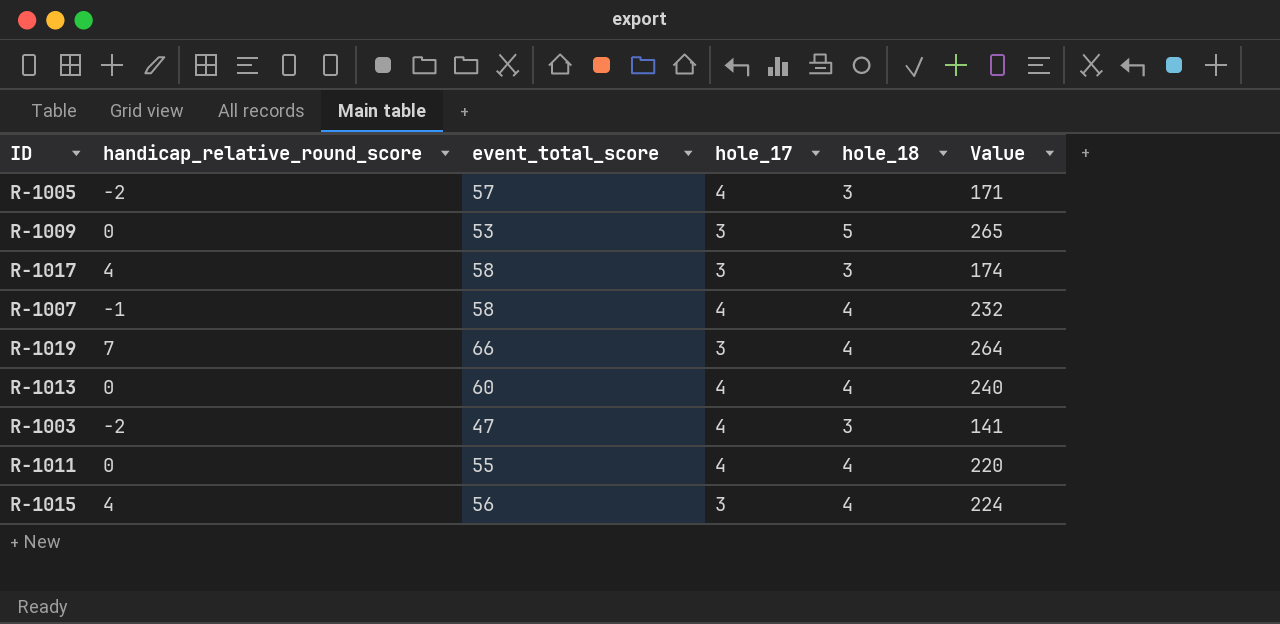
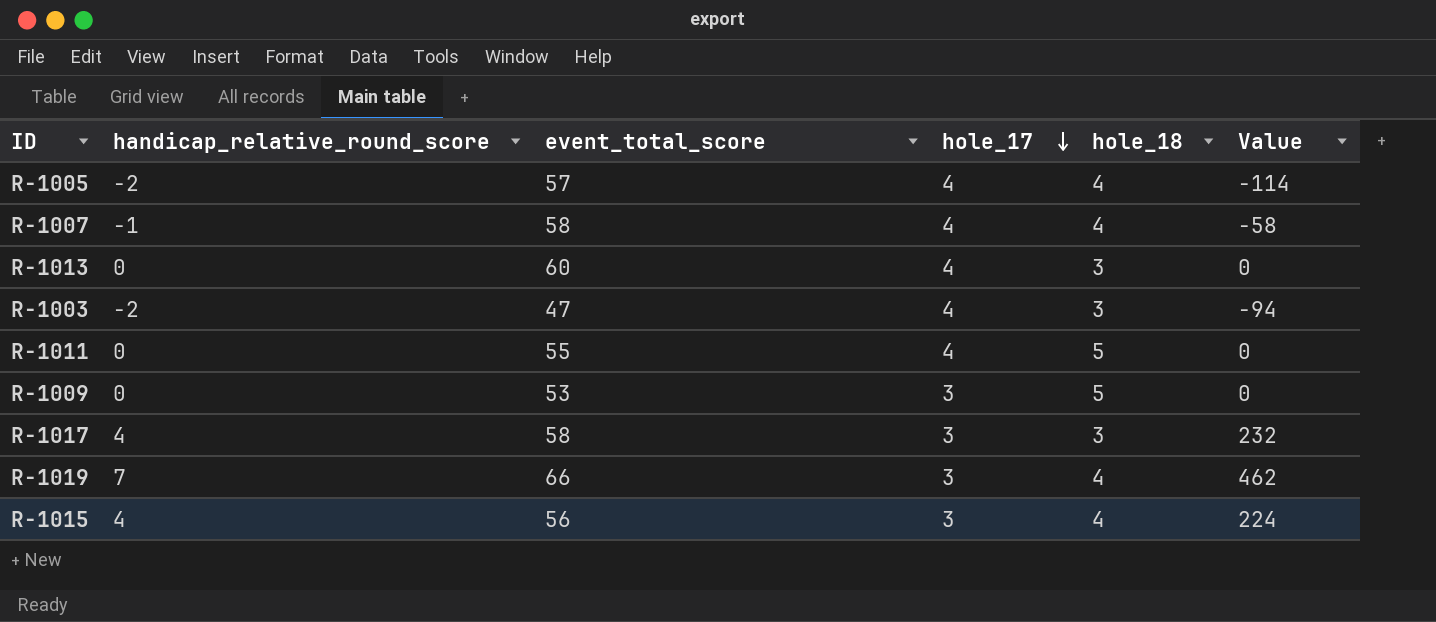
row order: none -> hole_17 descending
column Value | formula: [event_total_score] * [hole_18] -> [handicap_relative_round_score] * [event_total_score]
R-1005 | hole_18: 3 -> 4
R-1013 | hole_18: 4 -> 3
R-1011 | hole_18: 4 -> 5

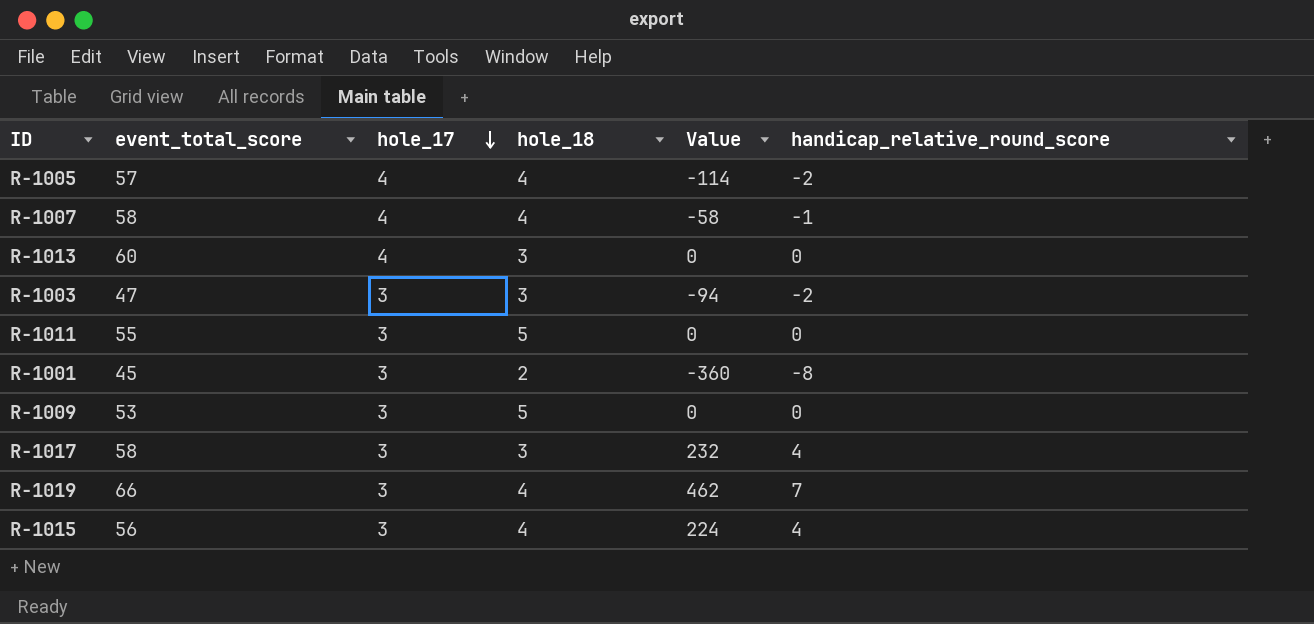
column handicap_relative_round_score | position: 2 -> 6
R-1003 | hole_17: 4 -> 3
R-1011 | hole_17: 4 -> 3
row R-1001: none -> 45 | 3 | 2 | -360 | -8

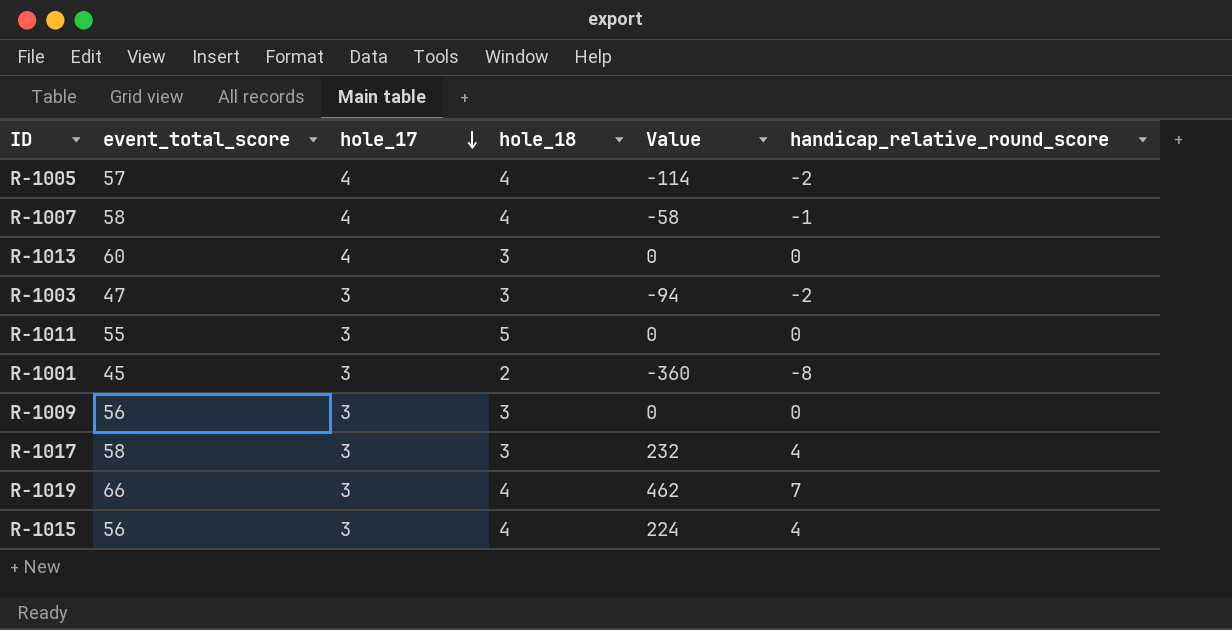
R-1009 | event_total_score: 53 -> 56
R-1009 | hole_18: 5 -> 3

